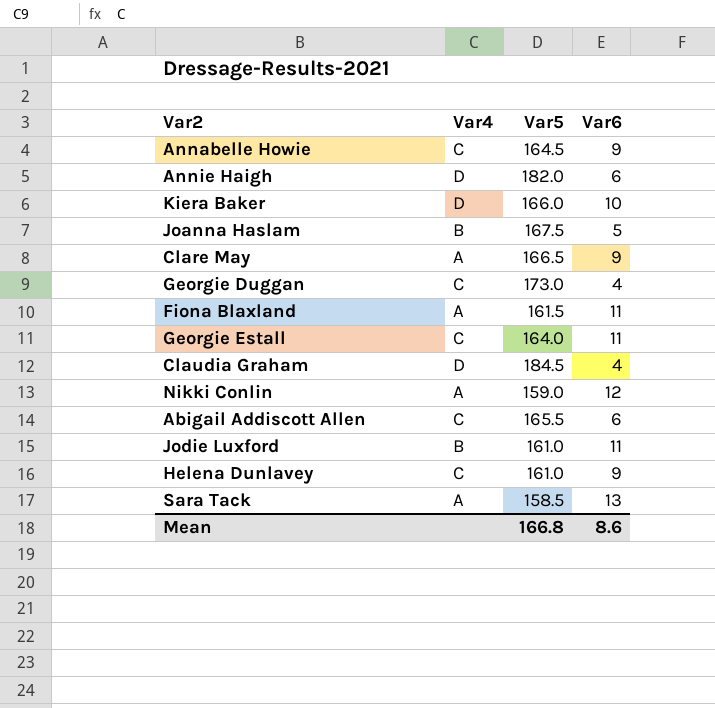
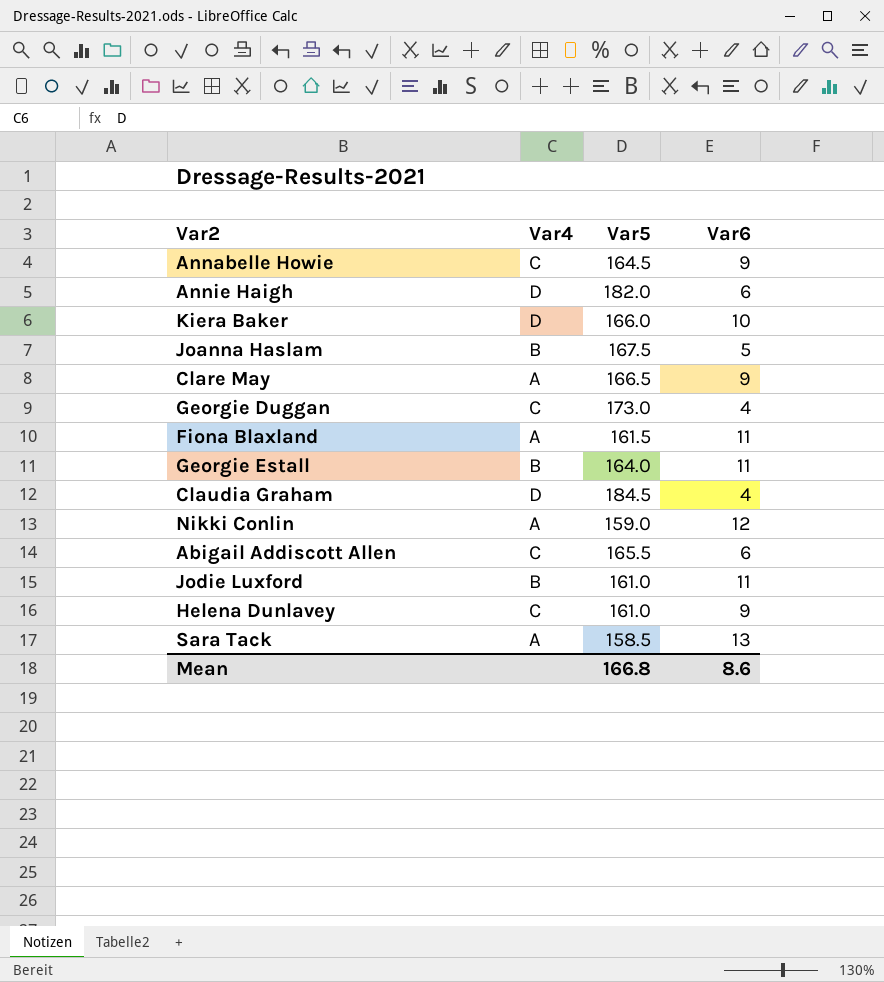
Georgie Estall | Var4: C -> B

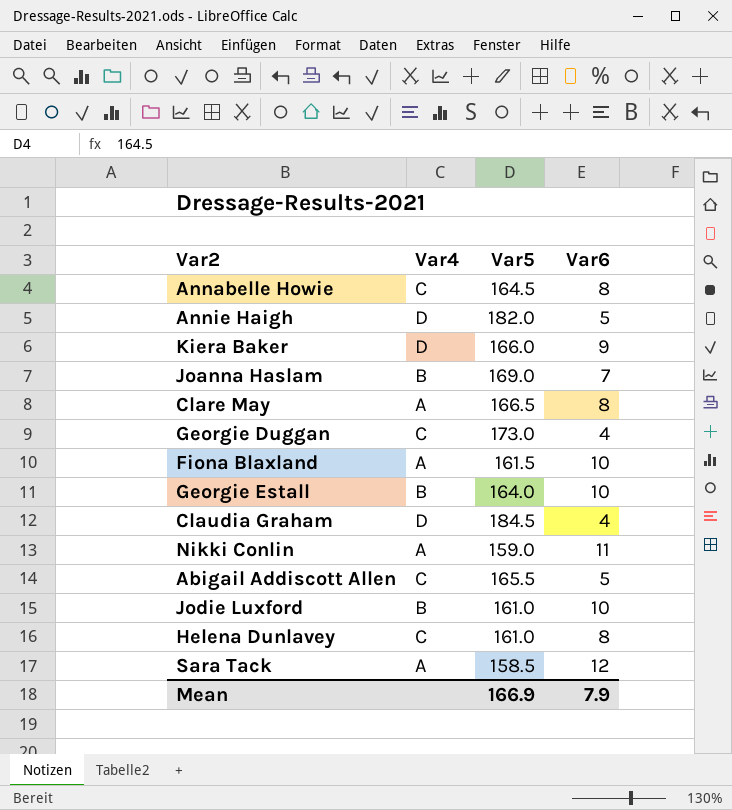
Annabelle Howie | Var6: 9 -> 8
Annie Haigh | Var6: 6 -> 5
Kiera Baker | Var6: 10 -> 9
Joanna Haslam | Var5: 167.5 -> 169.0
Joanna Haslam | Var6: 5 -> 7
Clare May | Var6: 9 -> 8
Fiona Blaxland | Var6: 11 -> 10
Georgie Estall | Var6: 11 -> 10
Nikki Conlin | Var6: 12 -> 11
Abigail Addiscott Allen | Var6: 6 -> 5
Jodie Luxford | Var6: 11 -> 10
Helena Dunlavey | Var6: 9 -> 8
Sara Tack | Var6: 13 -> 12
Mean | Var5: 166.8 -> 166.9
Mean | Var6: 8.6 -> 7.9

